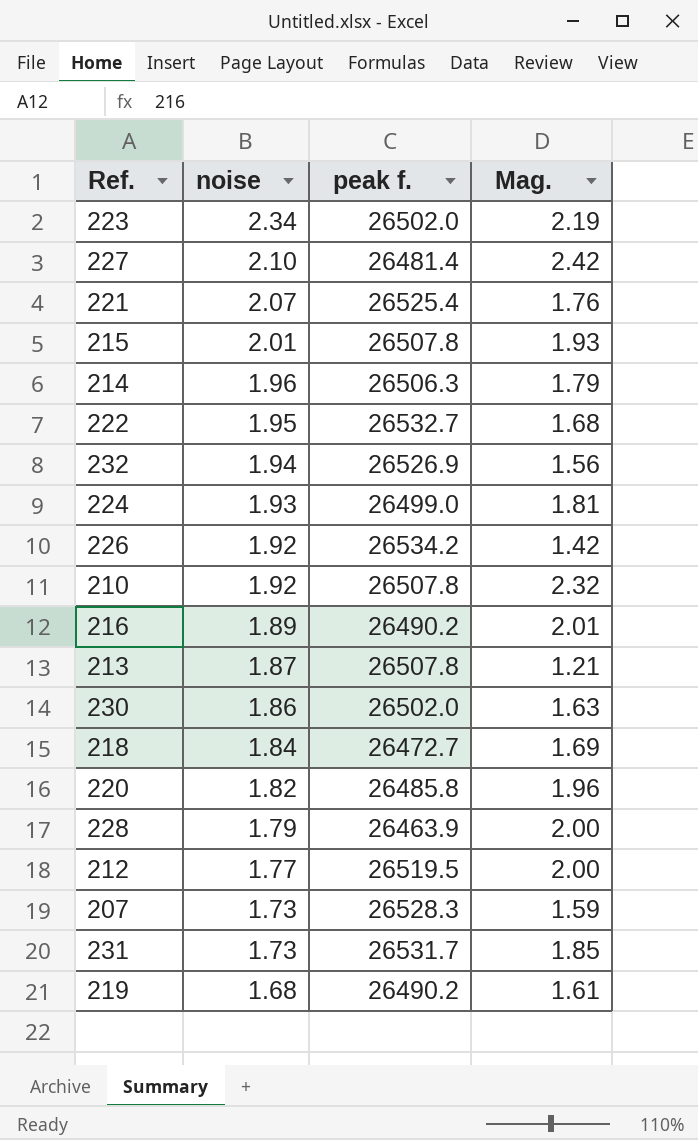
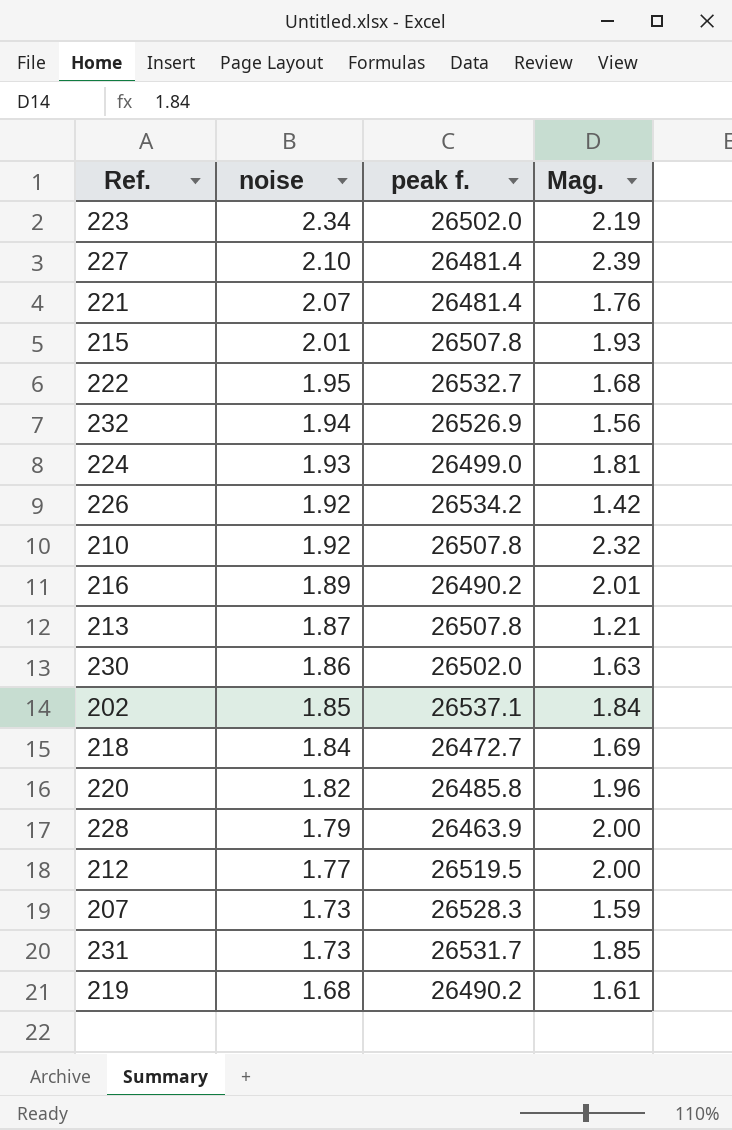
row 214: 1.96 | 26506.3 | 1.79 -> none
227 | Mag.: 2.42 -> 2.39
221 | peak f.: 26525.4 -> 26481.4
row 202: none -> 1.85 | 26537.1 | 1.84

